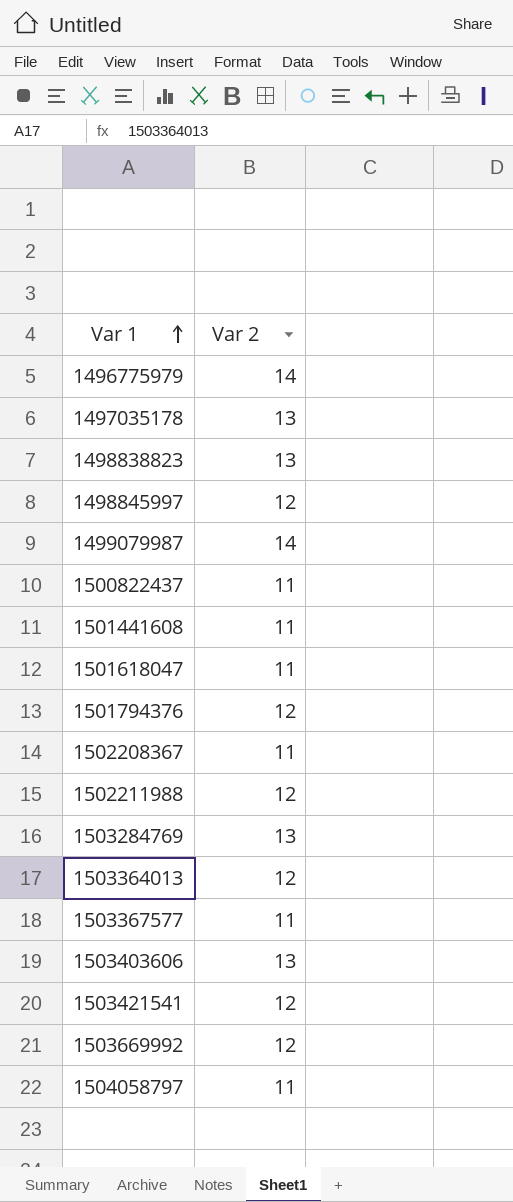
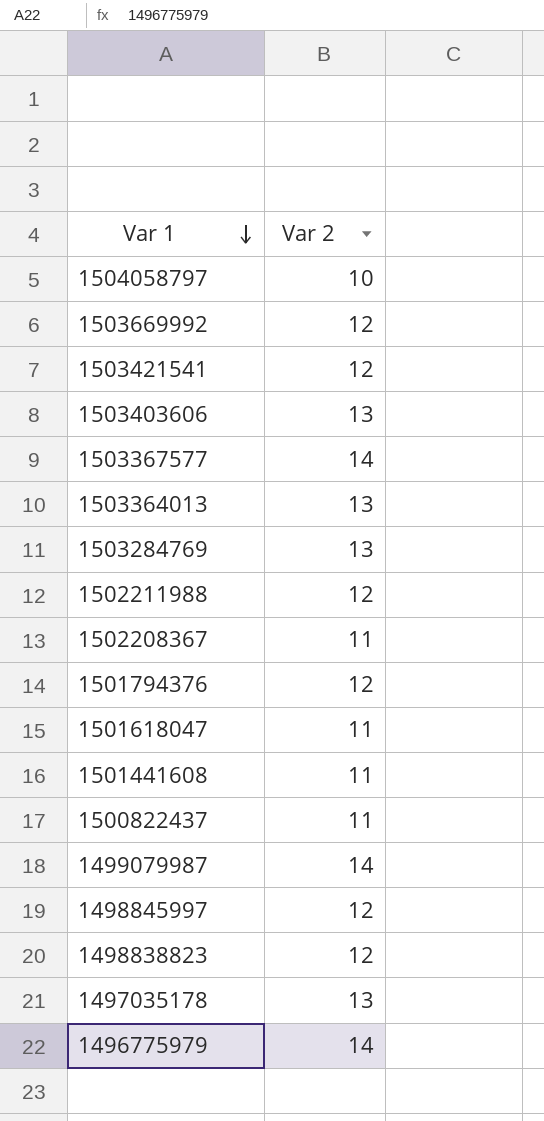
row order: Var 1 ascending -> Var 1 descending
1504058797 | Var 2: 11 -> 10
1503367577 | Var 2: 11 -> 14
1503364013 | Var 2: 12 -> 13
1498838823 | Var 2: 13 -> 12

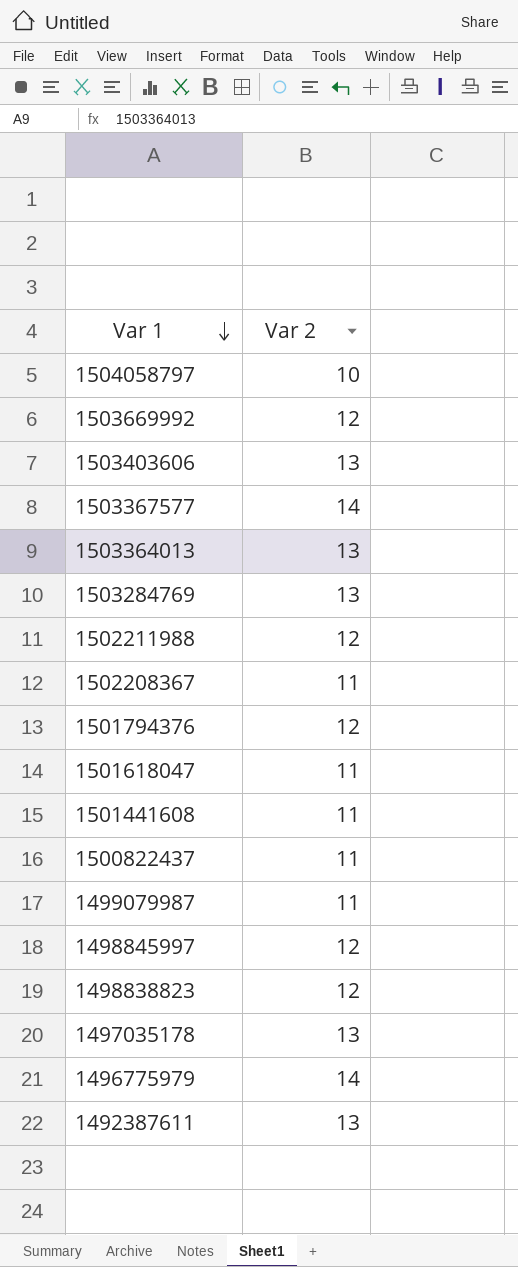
row 1503421541: 12 -> none
1499079987 | Var 2: 14 -> 11
row 1492387611: none -> 13

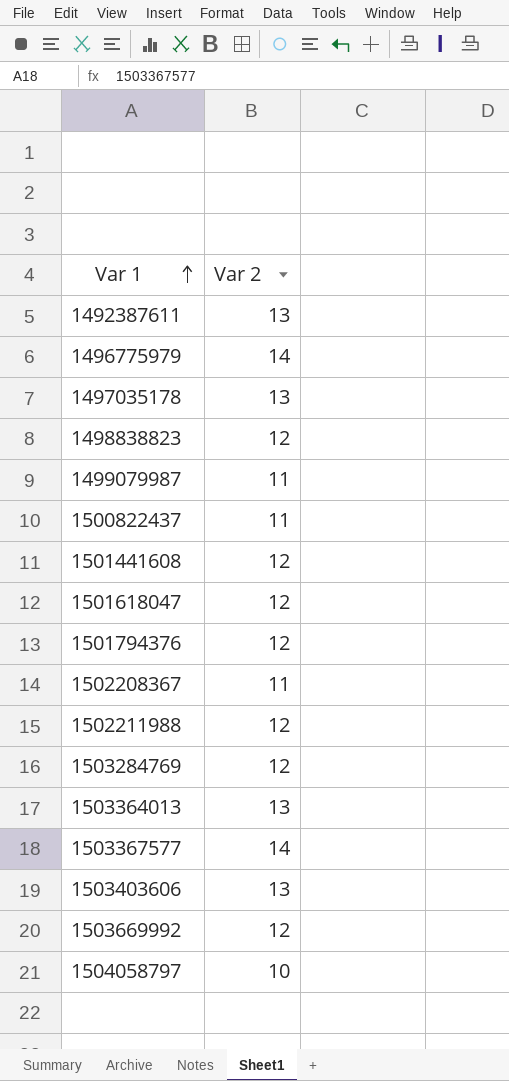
row order: Var 1 descending -> Var 1 ascending
row 1498845997: 12 -> none
1501441608 | Var 2: 11 -> 12
1501618047 | Var 2: 11 -> 12
1503284769 | Var 2: 13 -> 12

